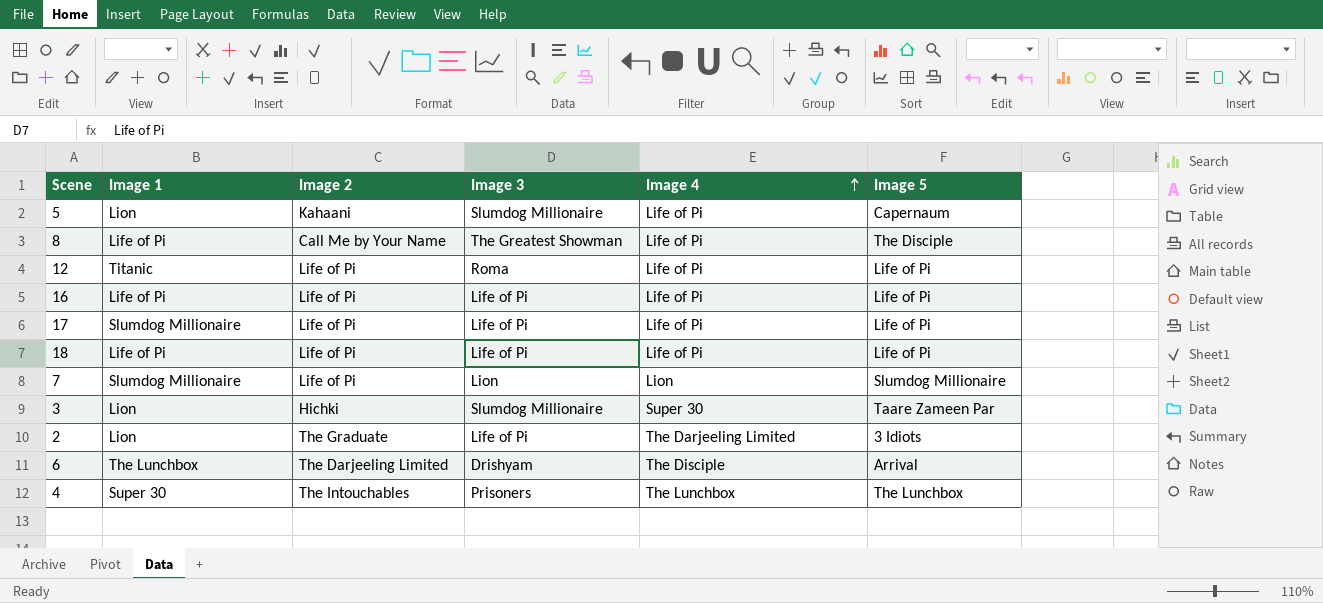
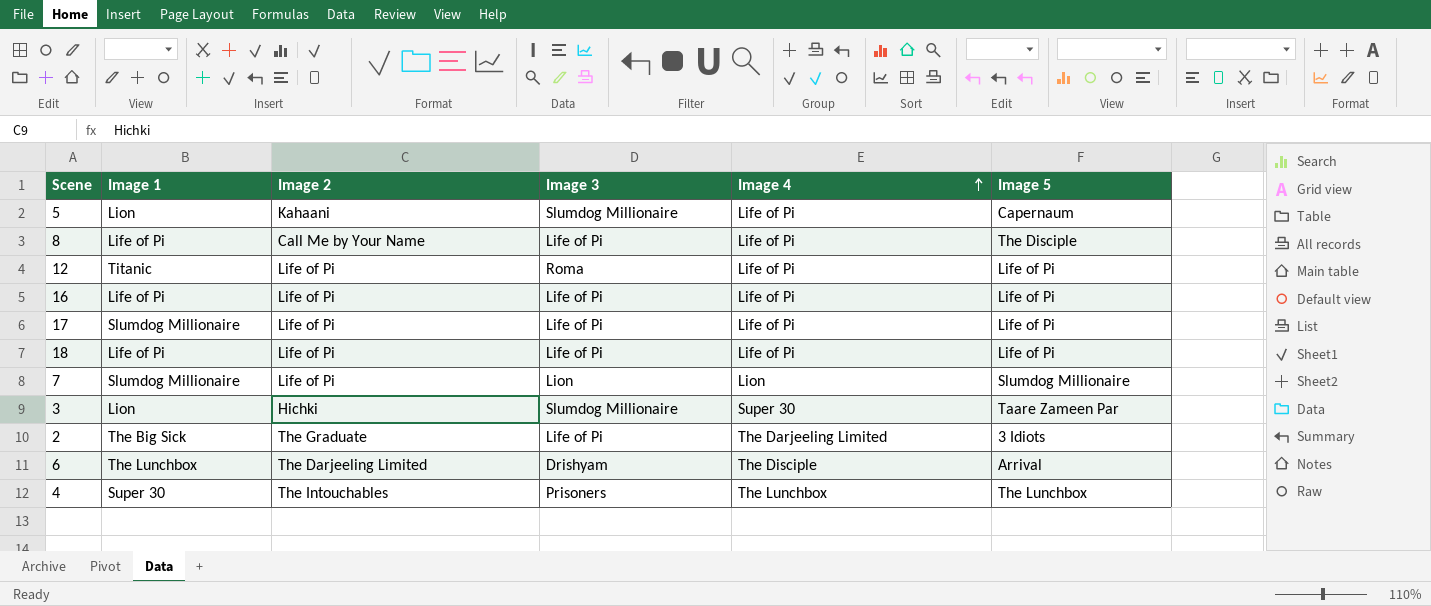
8 | Image 3: The Greatest Showman -> Life of Pi
2 | Image 1: Lion -> The Big Sick

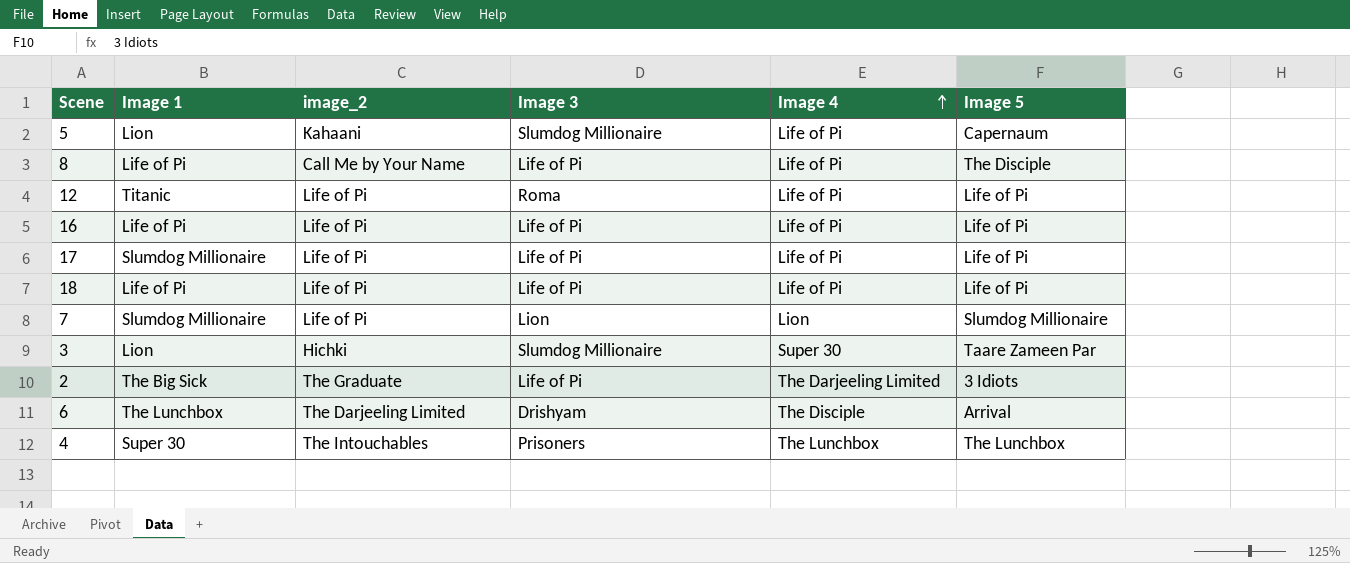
column name: Image 2 -> image_2

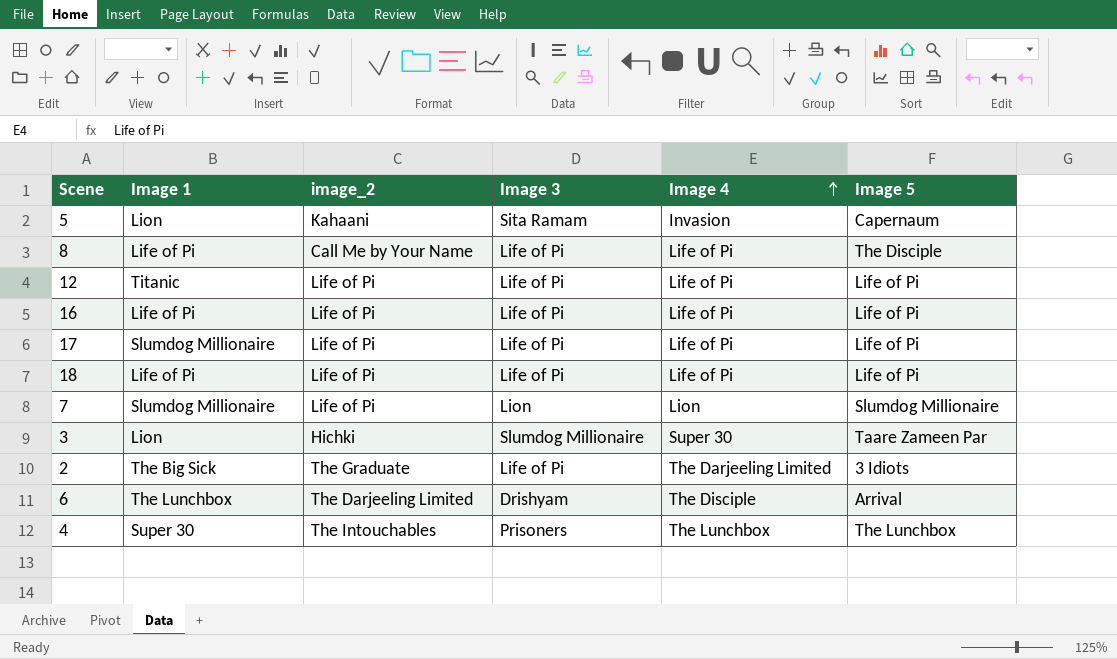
5 | Image 3: Slumdog Millionaire -> Sita Ramam
5 | Image 4: Life of Pi -> Invasion
12 | Image 3: Roma -> Life of Pi

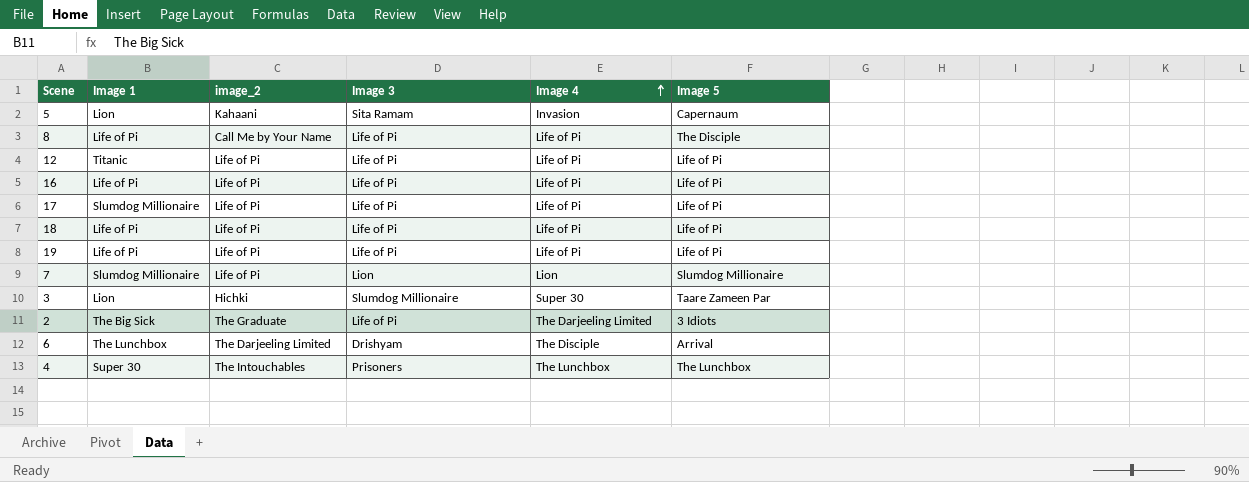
row 19: none -> Life of Pi | Life of Pi | Life of Pi | Life of Pi | Life of Pi

